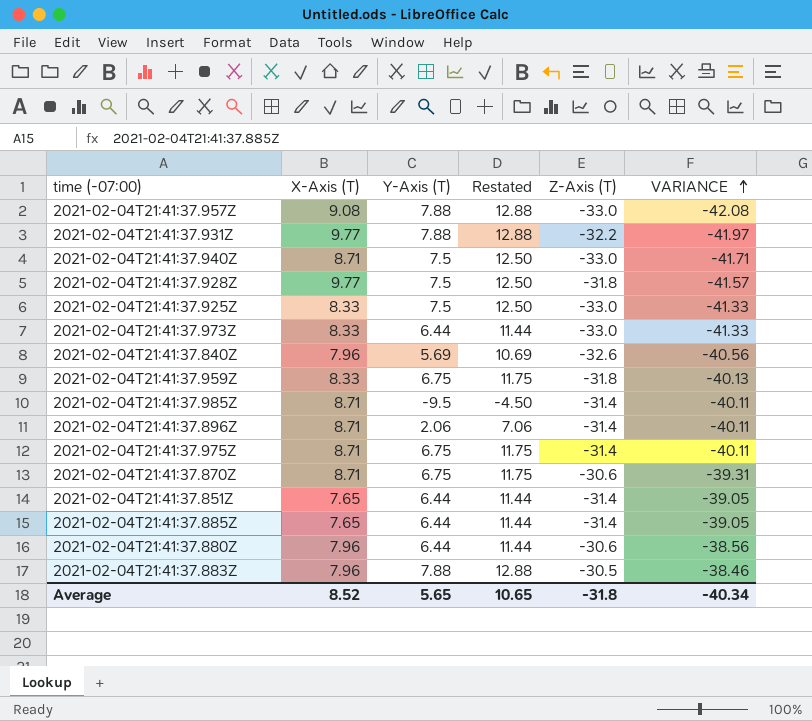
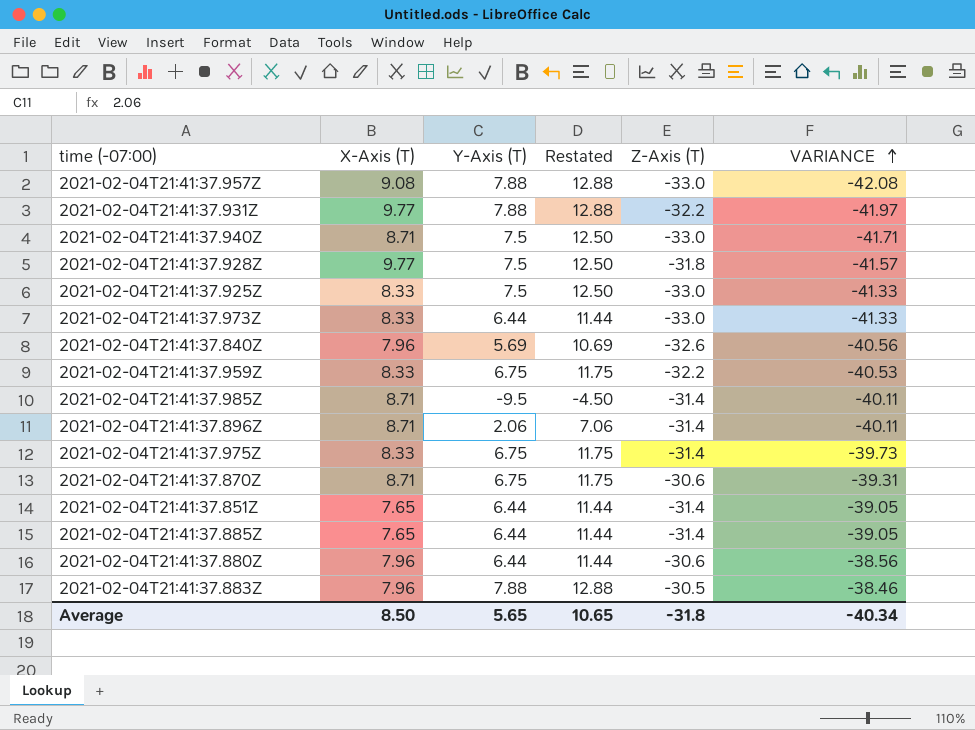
2021-02-04T21:41:37.959Z | Z-Axis (T): -31.8 -> -32.2
2021-02-04T21:41:37.959Z | VARIANCE: -40.13 -> -40.53
2021-02-04T21:41:37.975Z | X-Axis (T): 8.71 -> 8.33
2021-02-04T21:41:37.975Z | VARIANCE: -40.11 -> -39.73
Average | X-Axis (T): 8.52 -> 8.50

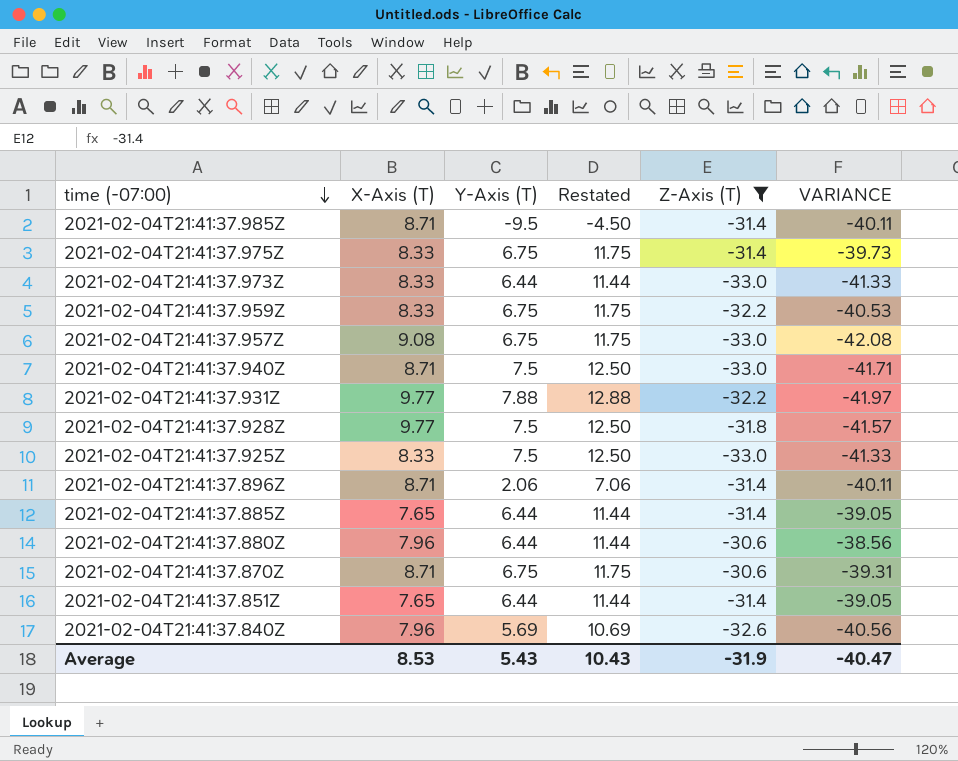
filter: none -> Z-Axis (T) != -30.5
row order: VARIANCE ascending -> time (-07:00) descending
2021-02-04T21:41:37.957Z | Y-Axis (T): 7.88 -> 6.75
2021-02-04T21:41:37.957Z | Restated: 12.88 -> 11.75
Average | X-Axis (T): 8.50 -> 8.53
Average | Y-Axis (T): 5.65 -> 5.43
Average | Restated: 10.65 -> 10.43
Average | Z-Axis (T): -31.8 -> -31.9
Average | VARIANCE: -40.34 -> -40.47

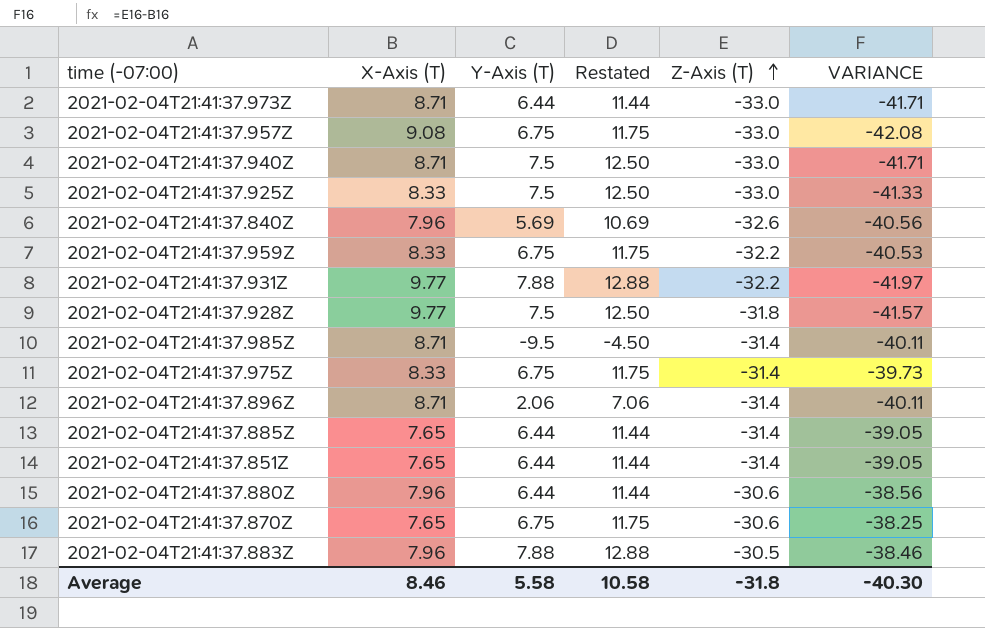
filter: Z-Axis (T) != -30.5 -> none
row order: time (-07:00) descending -> Z-Axis (T) ascending
2021-02-04T21:41:37.973Z | X-Axis (T): 8.33 -> 8.71
2021-02-04T21:41:37.973Z | VARIANCE: -41.33 -> -41.71
2021-02-04T21:41:37.870Z | X-Axis (T): 8.71 -> 7.65
2021-02-04T21:41:37.870Z | VARIANCE: -39.31 -> -38.25
Average | X-Axis (T): 8.53 -> 8.46
Average | Y-Axis (T): 5.43 -> 5.58
Average | Restated: 10.43 -> 10.58
Average | Z-Axis (T): -31.9 -> -31.8
Average | VARIANCE: -40.47 -> -40.30

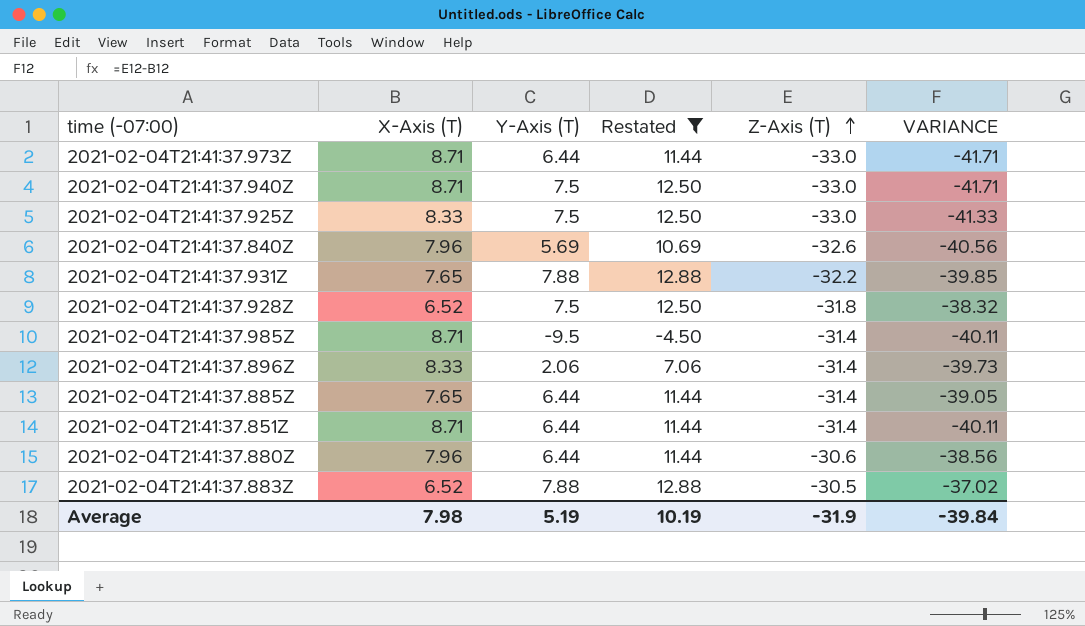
filter: none -> Restated != 11.75
2021-02-04T21:41:37.931Z | X-Axis (T): 9.77 -> 7.65
2021-02-04T21:41:37.931Z | VARIANCE: -41.97 -> -39.85
2021-02-04T21:41:37.928Z | X-Axis (T): 9.77 -> 6.52
2021-02-04T21:41:37.928Z | VARIANCE: -41.57 -> -38.32
2021-02-04T21:41:37.896Z | X-Axis (T): 8.71 -> 8.33
2021-02-04T21:41:37.896Z | VARIANCE: -40.11 -> -39.73
2021-02-04T21:41:37.851Z | X-Axis (T): 7.65 -> 8.71
2021-02-04T21:41:37.851Z | VARIANCE: -39.05 -> -40.11
2021-02-04T21:41:37.883Z | X-Axis (T): 7.96 -> 6.52
2021-02-04T21:41:37.883Z | VARIANCE: -38.46 -> -37.02
Average | X-Axis (T): 8.46 -> 7.98
Average | Y-Axis (T): 5.58 -> 5.19
Average | Restated: 10.58 -> 10.19
Average | Z-Axis (T): -31.8 -> -31.9
Average | VARIANCE: -40.30 -> -39.84

